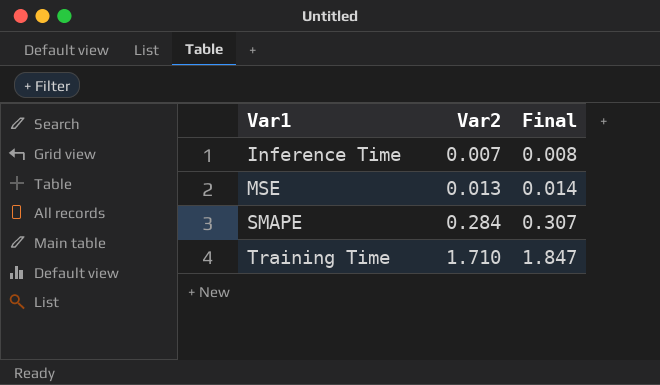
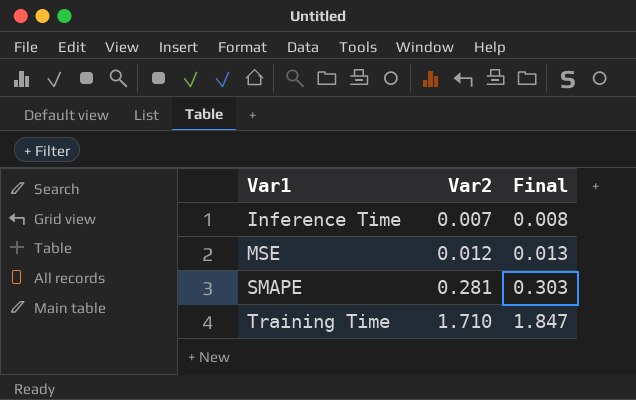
MSE | Var2: 0.013 -> 0.012
MSE | Final: 0.014 -> 0.013
SMAPE | Var2: 0.284 -> 0.281
SMAPE | Final: 0.307 -> 0.303

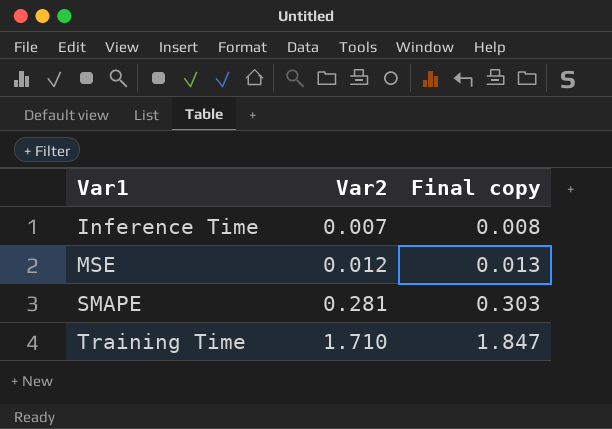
column name: Final -> Final copy

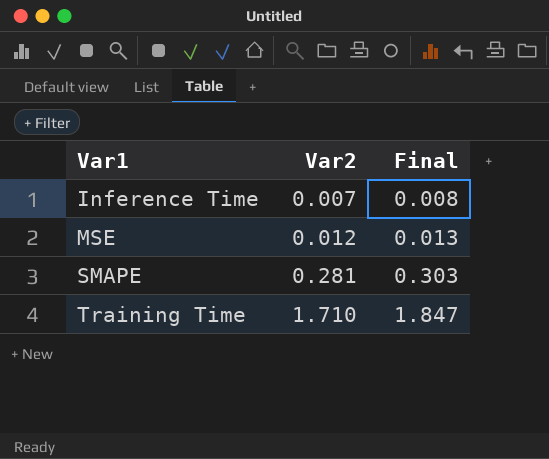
column name: Final copy -> Final

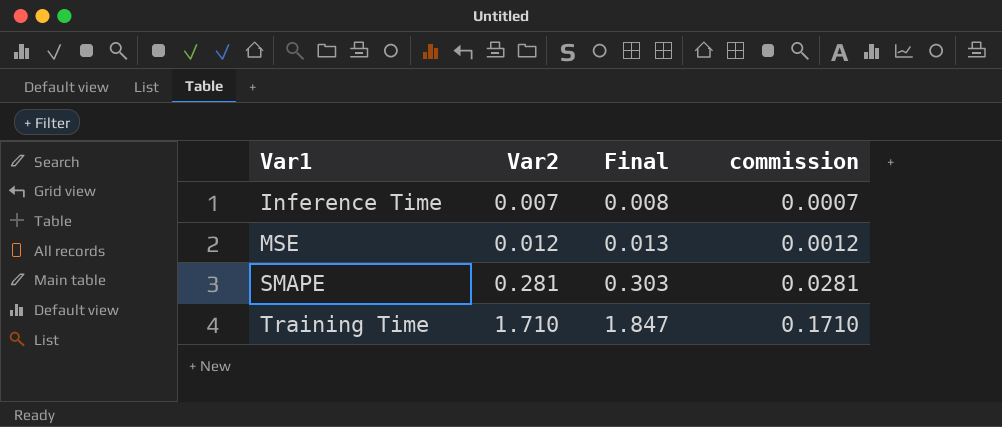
column commission | formula: none -> [Var2] * 0.1

